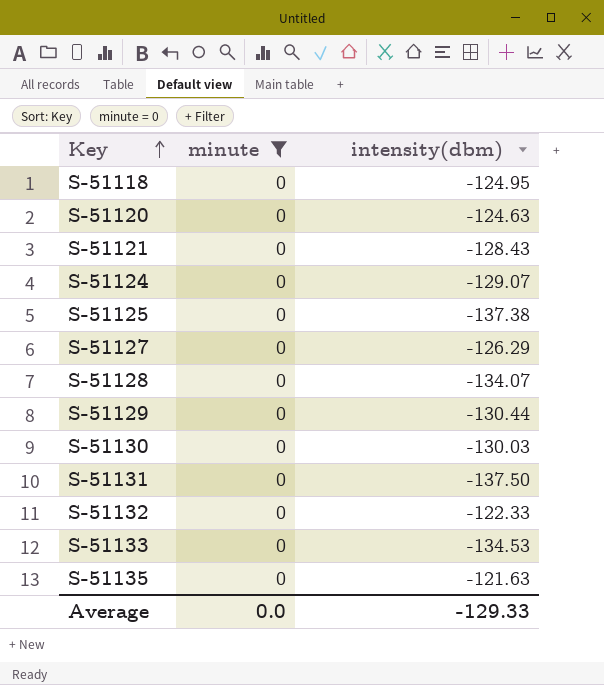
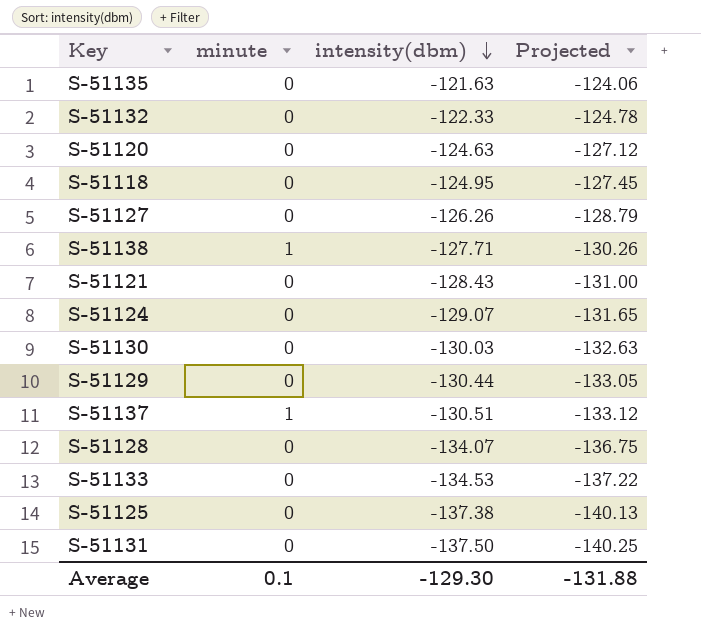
filter: minute = 0 -> none
row order: Key ascending -> intensity(dbm) descending
column Projected | formula: none -> [intensity(dbm)] * 1.02
S-51127 | intensity(dbm): -126.29 -> -126.26
Average | minute: 0.0 -> 0.1
Average | intensity(dbm): -129.33 -> -129.30

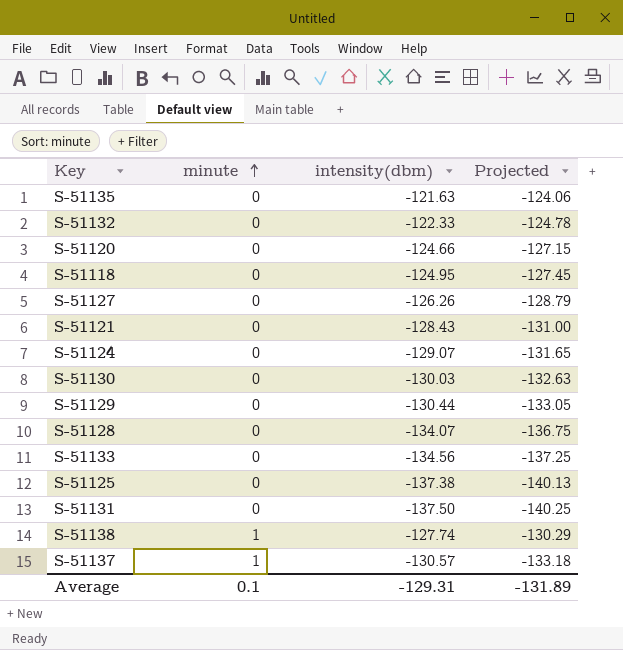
row order: intensity(dbm) descending -> minute ascending
S-51120 | intensity(dbm): -124.63 -> -124.66
S-51120 | Projected: -127.12 -> -127.15
S-51133 | intensity(dbm): -134.53 -> -134.56
S-51133 | Projected: -137.22 -> -137.25
S-51138 | intensity(dbm): -127.71 -> -127.74
S-51138 | Projected: -130.26 -> -130.29
S-51137 | intensity(dbm): -130.51 -> -130.57
S-51137 | Projected: -133.12 -> -133.18
Average | intensity(dbm): -129.30 -> -129.31
Average | Projected: -131.88 -> -131.89

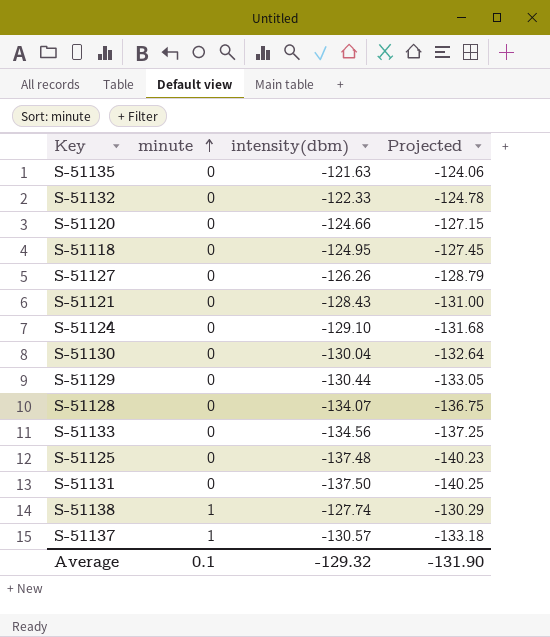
S-51124 | intensity(dbm): -129.07 -> -129.10
S-51124 | Projected: -131.65 -> -131.68
S-51130 | intensity(dbm): -130.03 -> -130.04
S-51130 | Projected: -132.63 -> -132.64
S-51125 | intensity(dbm): -137.38 -> -137.48
S-51125 | Projected: -140.13 -> -140.23
Average | intensity(dbm): -129.31 -> -129.32
Average | Projected: -131.89 -> -131.90

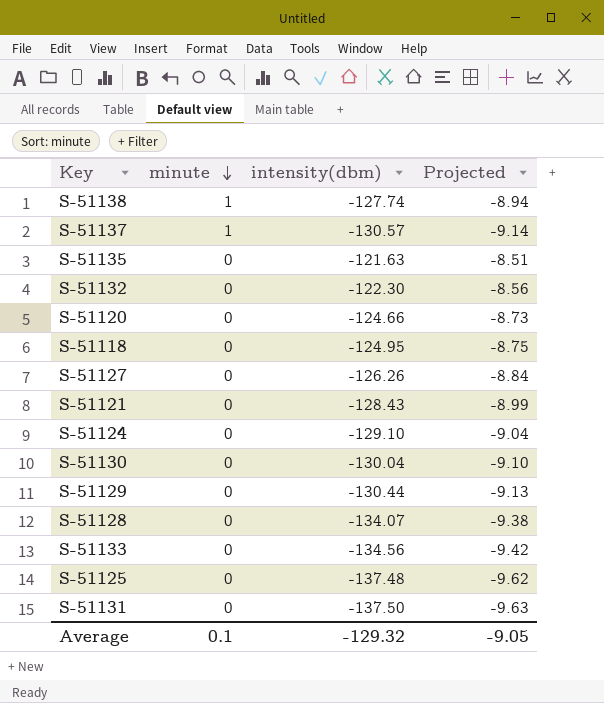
row order: minute ascending -> minute descending
column Projected | formula: [intensity(dbm)] * 1.02 -> [intensity(dbm)] * 0.07
S-51132 | intensity(dbm): -122.33 -> -122.30
Average | Projected: -131.90 -> -9.05

